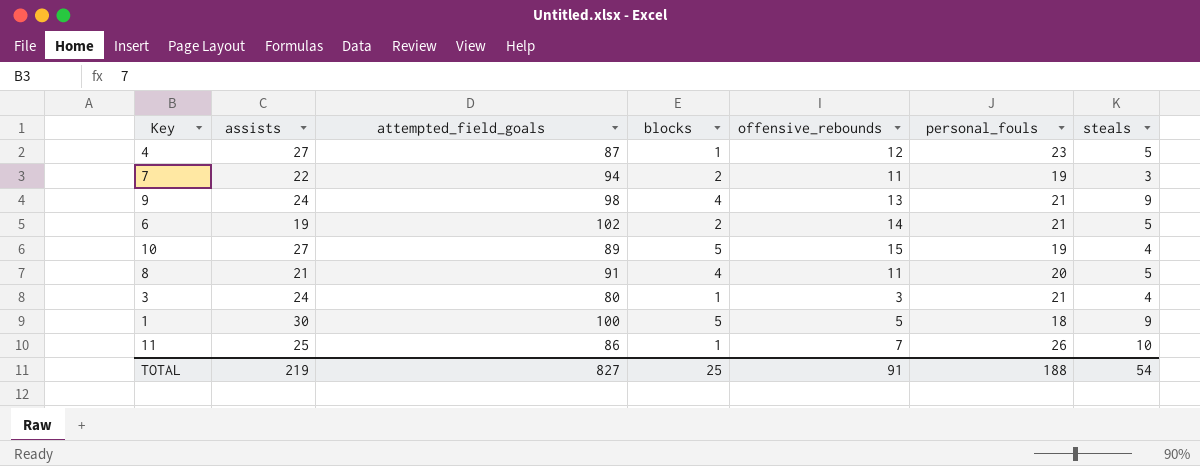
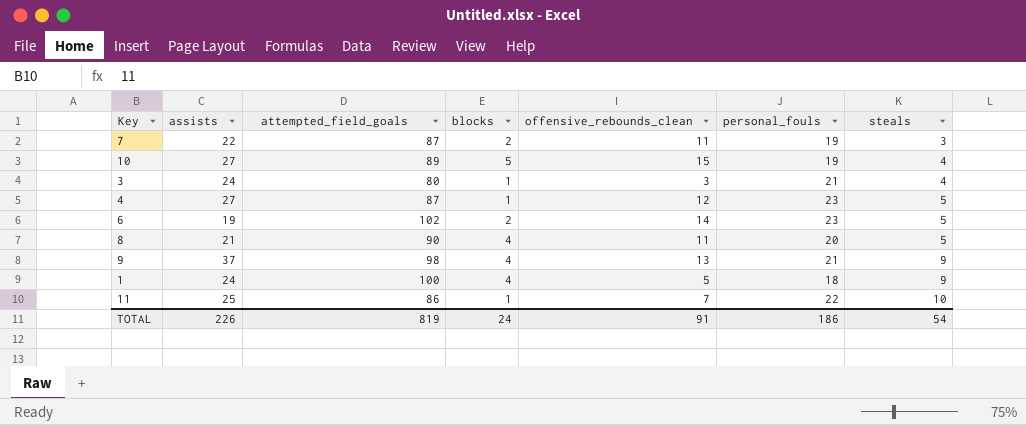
row order: none -> steals ascending
column name: offensive_rebounds -> offensive_rebounds_clean
7 | attempted_field_goals: 94 -> 87
6 | personal_fouls: 21 -> 23
8 | attempted_field_goals: 91 -> 90
9 | assists: 24 -> 37
1 | assists: 30 -> 24
1 | blocks: 5 -> 4
11 | personal_fouls: 26 -> 22
TOTAL | assists: 219 -> 226
TOTAL | attempted_field_goals: 827 -> 819
TOTAL | blocks: 25 -> 24
TOTAL | personal_fouls: 188 -> 186

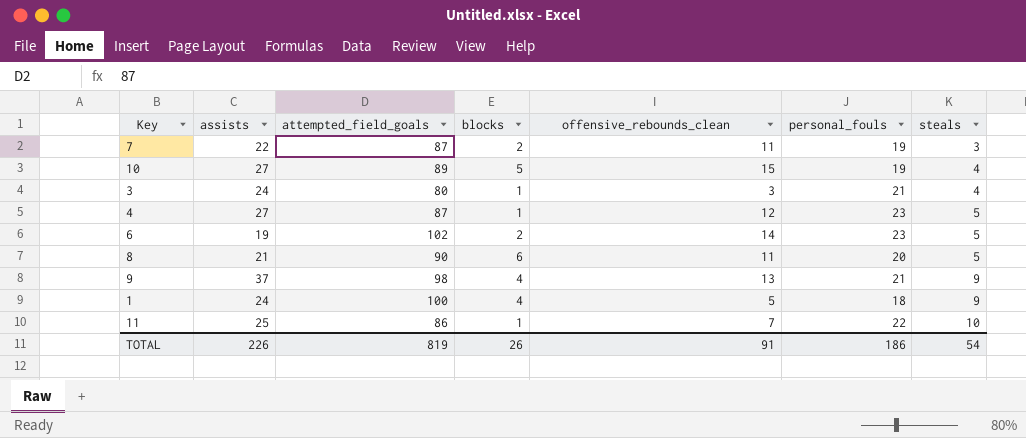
8 | blocks: 4 -> 6
TOTAL | blocks: 24 -> 26

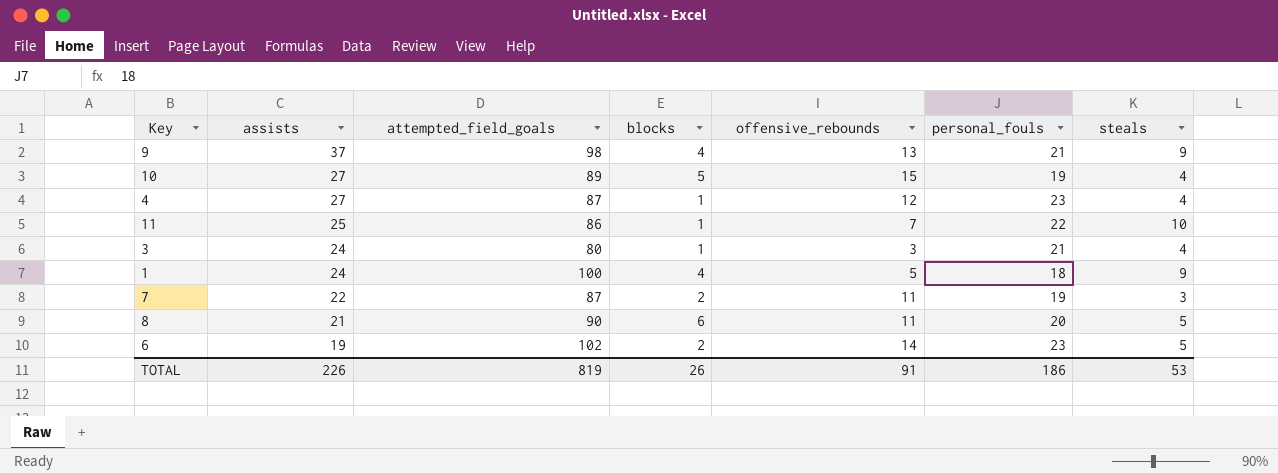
row order: steals ascending -> assists descending
column name: offensive_rebounds_clean -> offensive_rebounds
4 | steals: 5 -> 4
TOTAL | steals: 54 -> 53

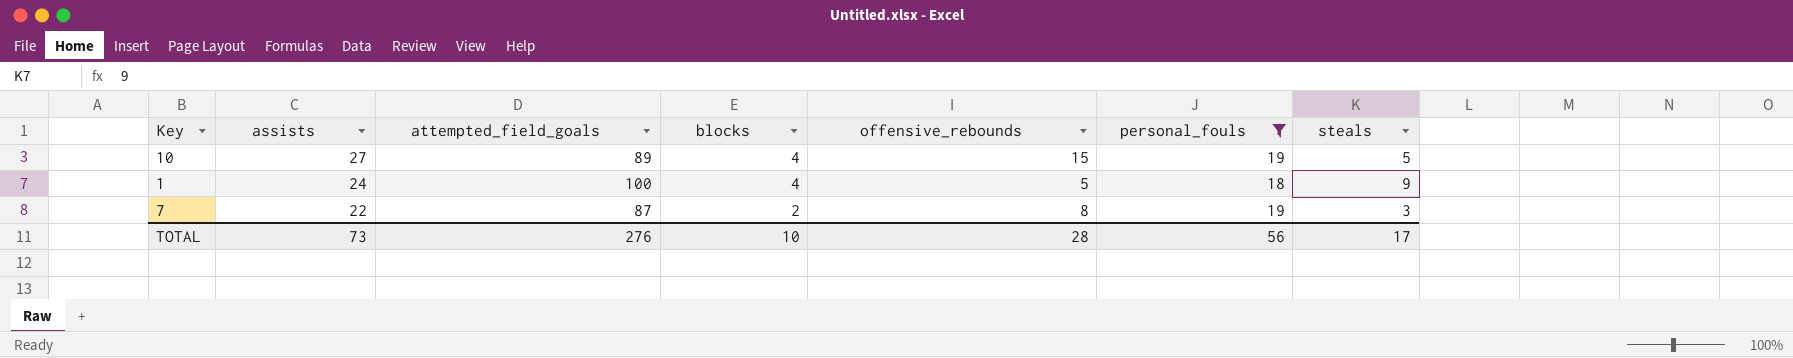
filter: none -> personal_fouls <= 19
10 | blocks: 5 -> 4
10 | steals: 4 -> 5
7 | offensive_rebounds: 11 -> 8
TOTAL | assists: 226 -> 73
TOTAL | attempted_field_goals: 819 -> 276
TOTAL | blocks: 26 -> 10
TOTAL | offensive_rebounds: 91 -> 28
TOTAL | personal_fouls: 186 -> 56
TOTAL | steals: 53 -> 17

